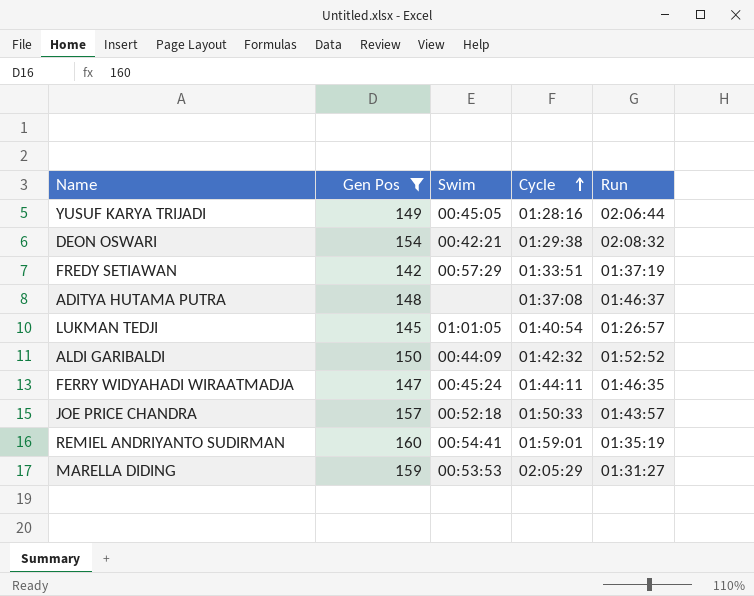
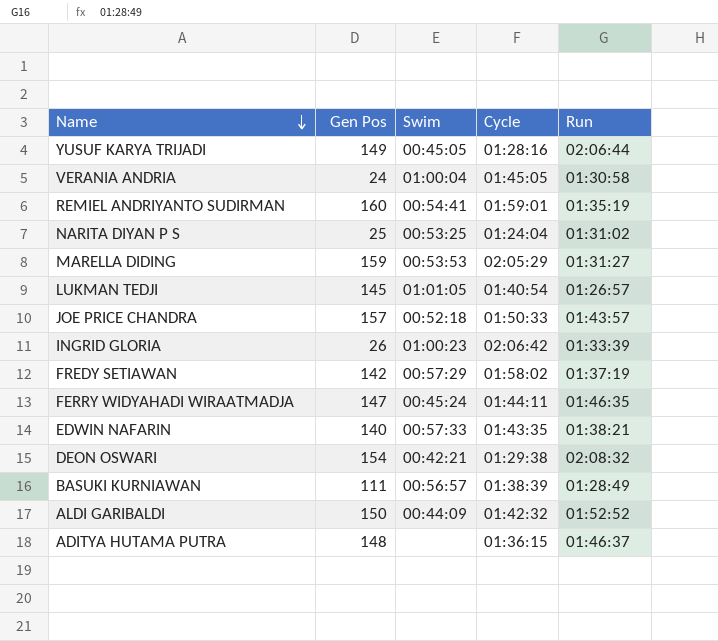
filter: Gen Pos >= 142 -> none
row order: Cycle ascending -> Name descending
FREDY SETIAWAN | Cycle: 01:33:51 -> 01:58:02
ADITYA HUTAMA PUTRA | Cycle: 01:37:08 -> 01:36:15

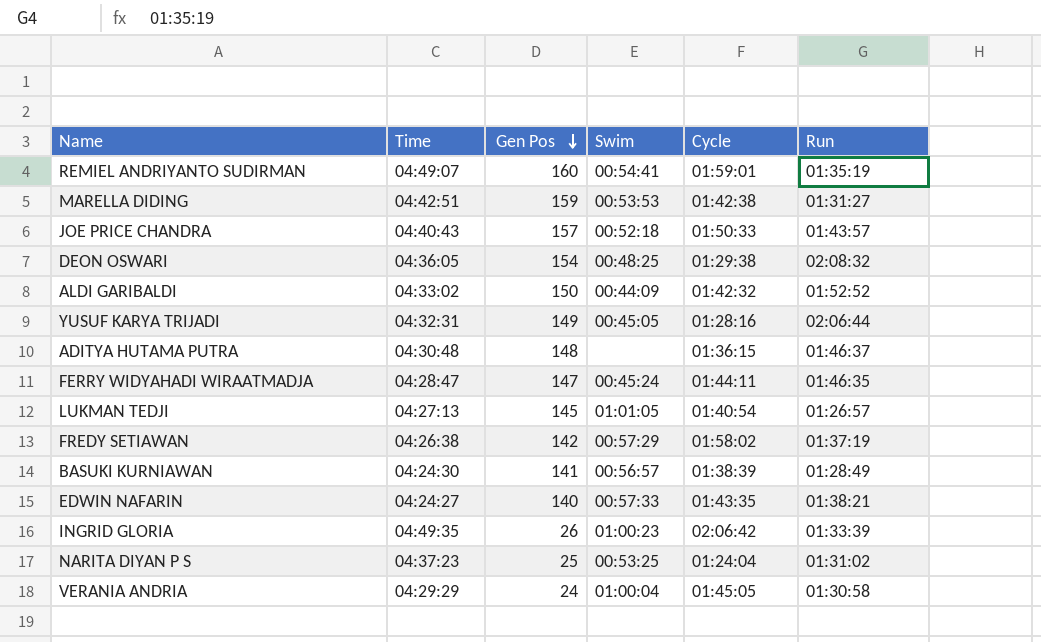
row order: Name descending -> Gen Pos descending
column Time | position: none -> 2
MARELLA DIDING | Cycle: 02:05:29 -> 01:42:38
DEON OSWARI | Swim: 00:42:21 -> 00:48:25
BASUKI KURNIAWAN | Gen Pos: 111 -> 141

